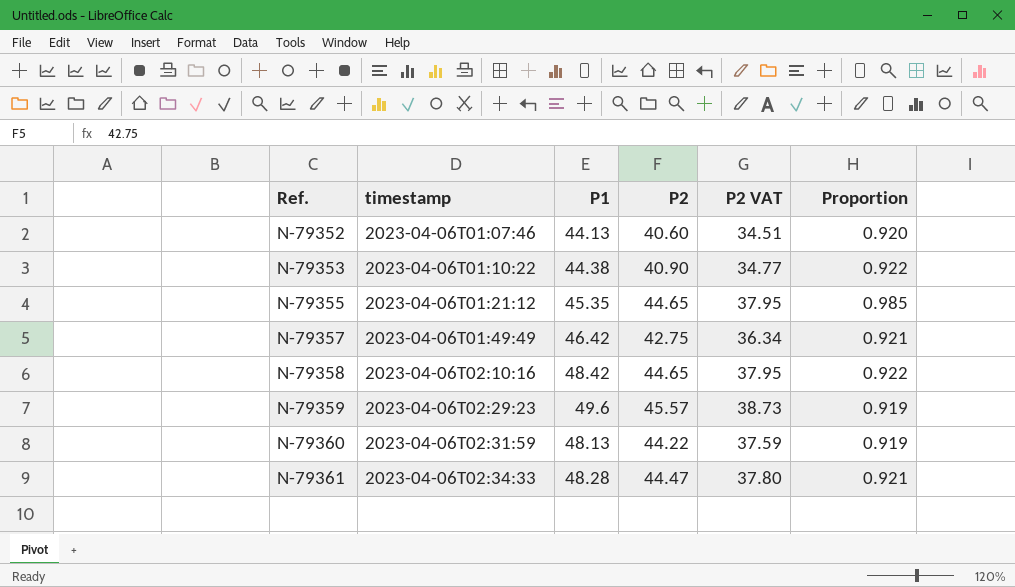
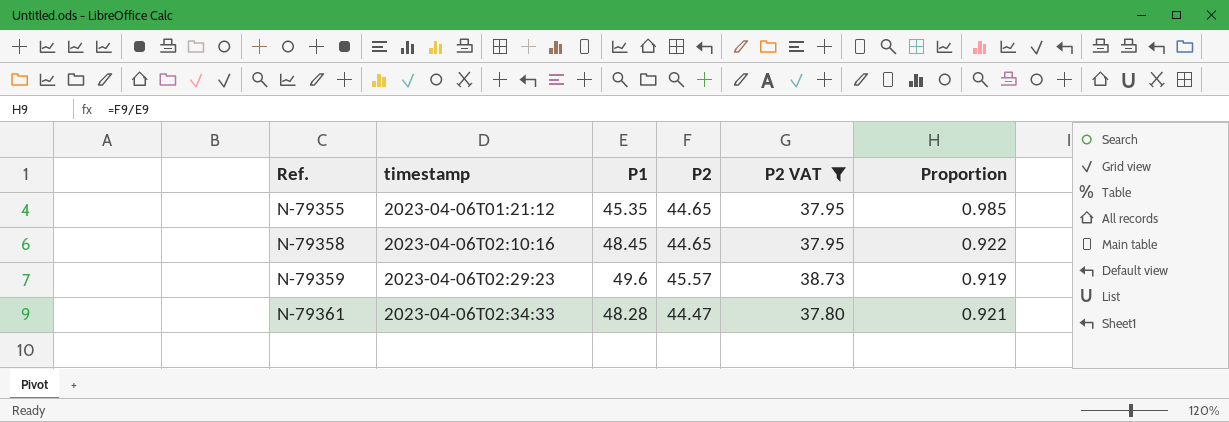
filter: none -> P2 VAT >= 37.80
N-79358 | P1: 48.42 -> 48.45

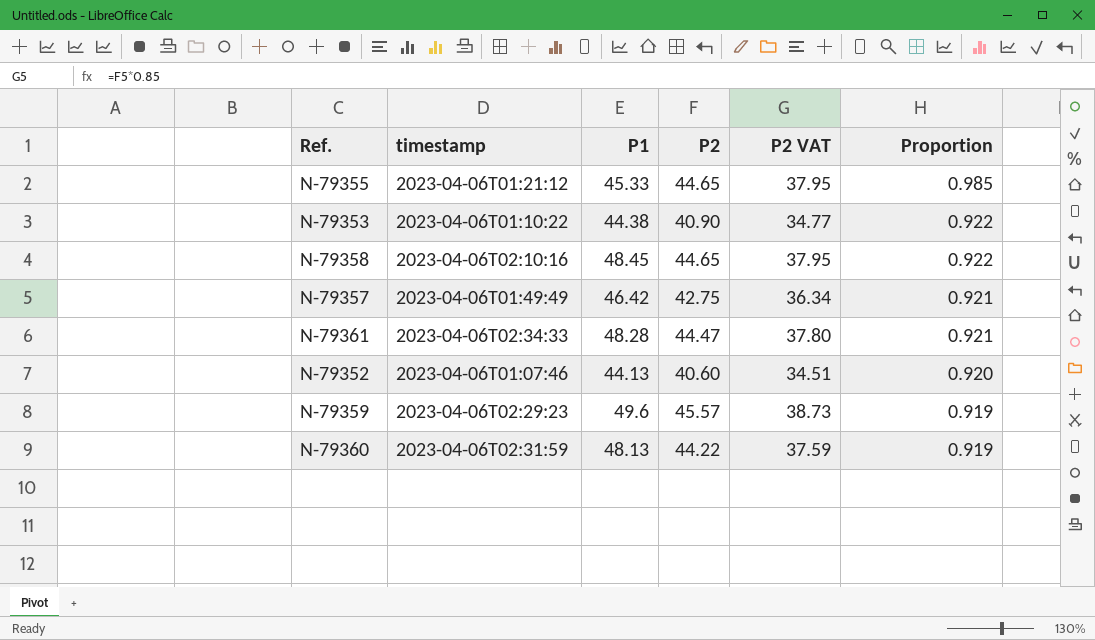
filter: P2 VAT >= 37.80 -> none
row order: Ref. ascending -> Proportion descending
N-79355 | P1: 45.35 -> 45.33

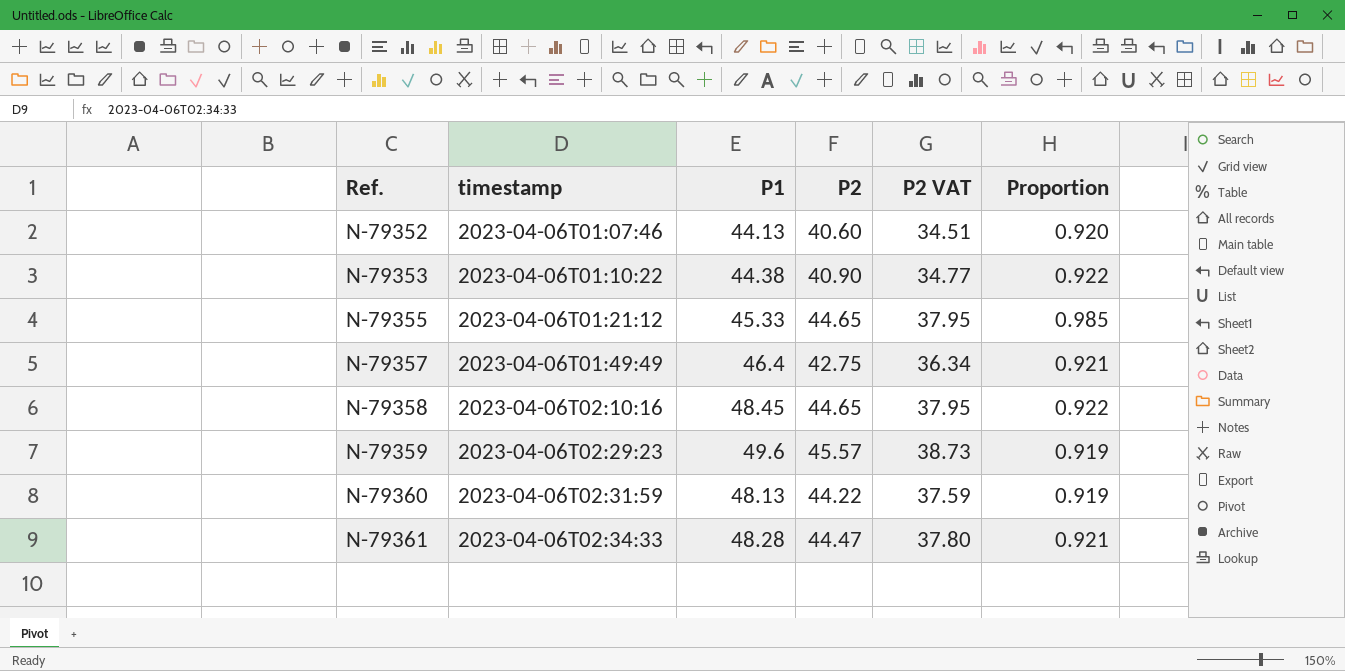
row order: Proportion descending -> Ref. ascending
N-79357 | P1: 46.42 -> 46.4

